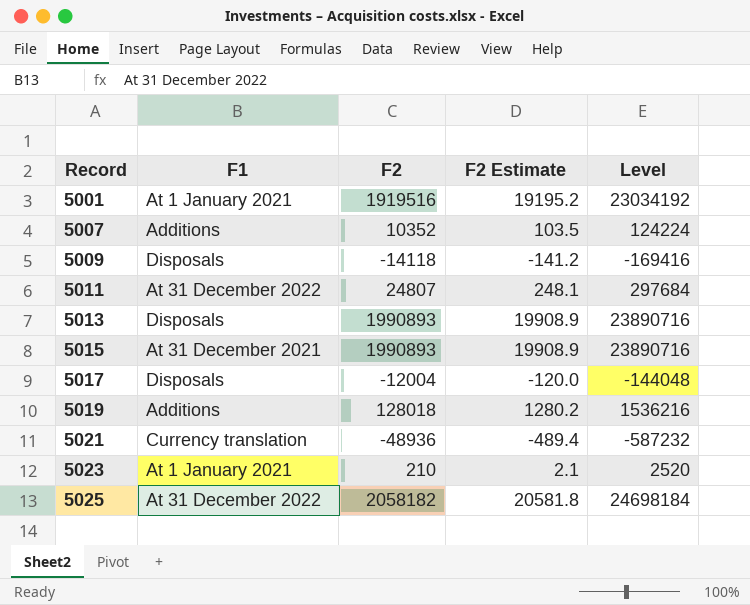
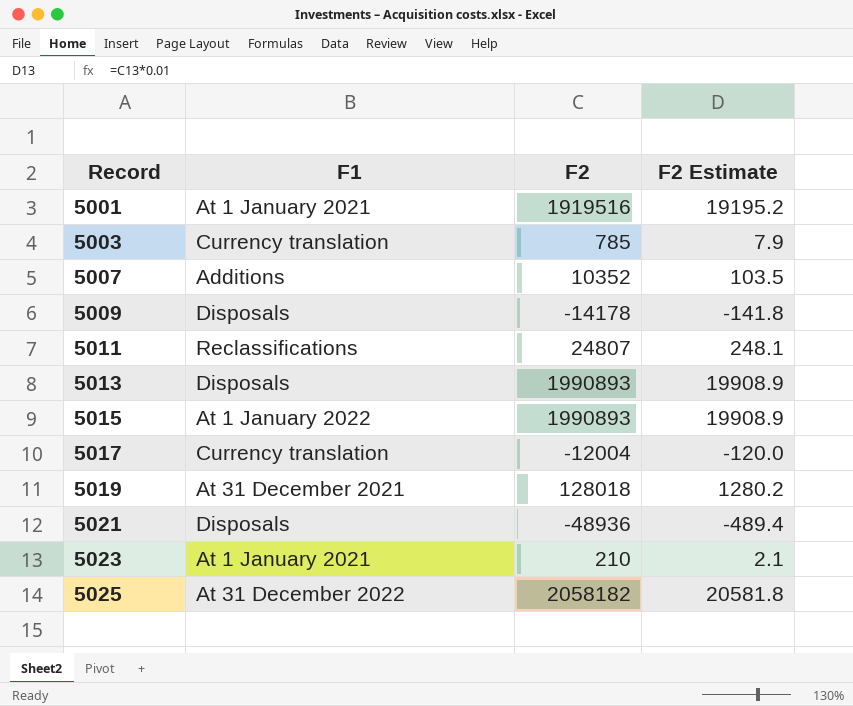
column Level | formula: [F2] * 12 -> none
row 5003: none -> Currency translation | 785 | 7.9
5009 | F2: -14118 -> -14178
5009 | F2 Estimate: -141.2 -> -141.8
5011 | F1: At 31 December 2022 -> Reclassifications
5015 | F1: At 31 December 2021 -> At 1 January 2022
5017 | F1: Disposals -> Currency translation
5019 | F1: Additions -> At 31 December 2021
5021 | F1: Currency translation -> Disposals

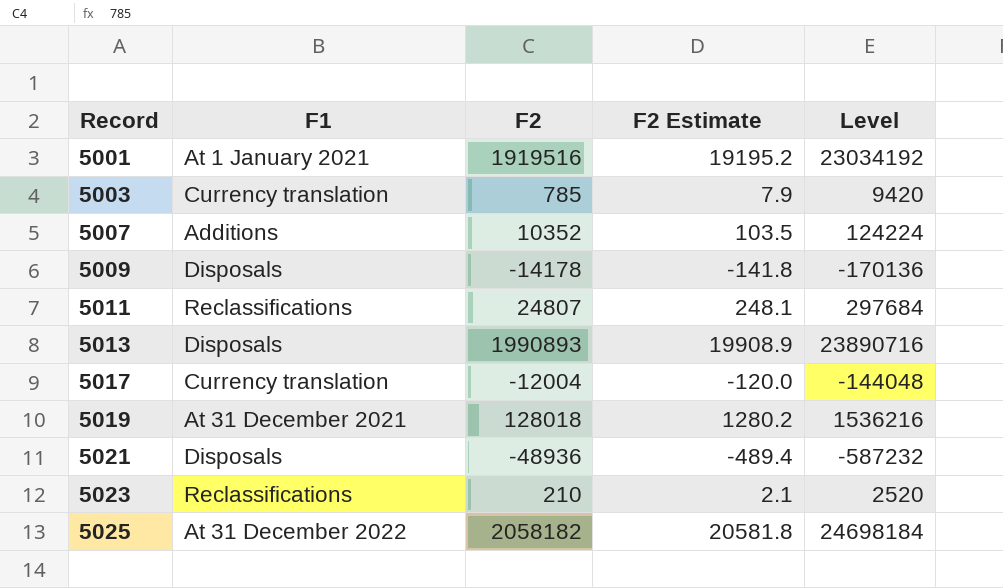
column Level | formula: none -> [F2] * 12
row 5015: At 1 January 2022 | 1990893 | 19908.9 -> none
5023 | F1: At 1 January 2021 -> Reclassifications

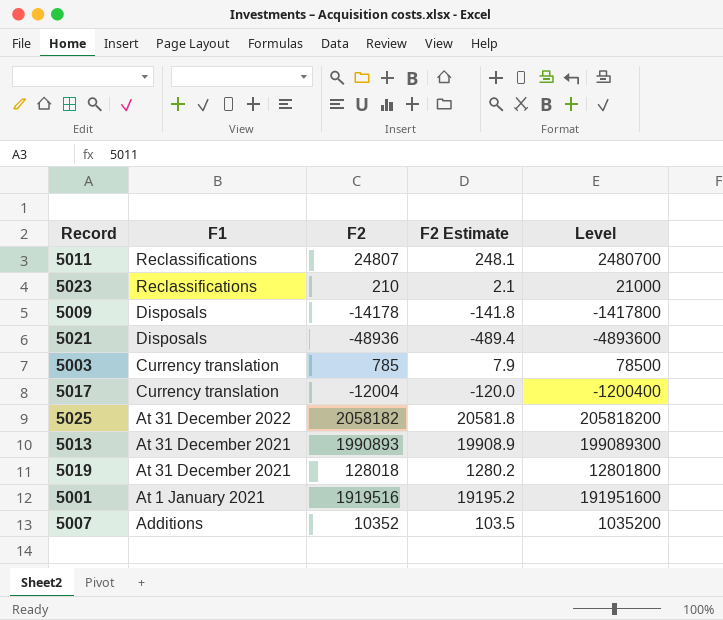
row order: Record ascending -> F1 descending
column Level | formula: [F2] * 12 -> [F2] * 100
5013 | F1: Disposals -> At 31 December 2021

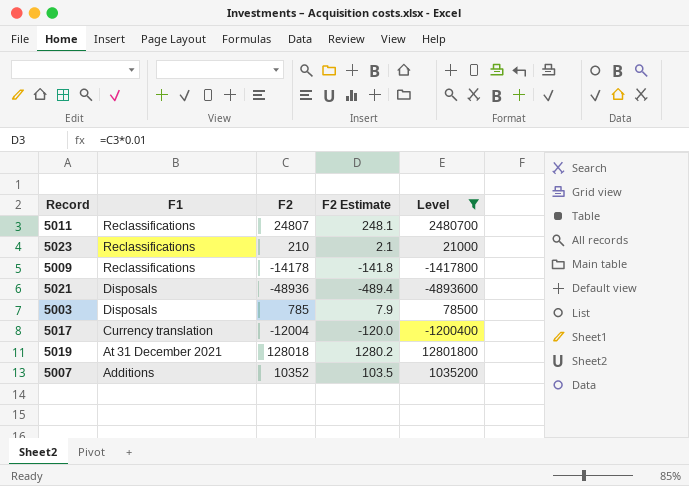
filter: none -> Level <= 12801800
5009 | F1: Disposals -> Reclassifications
5003 | F1: Currency translation -> Disposals

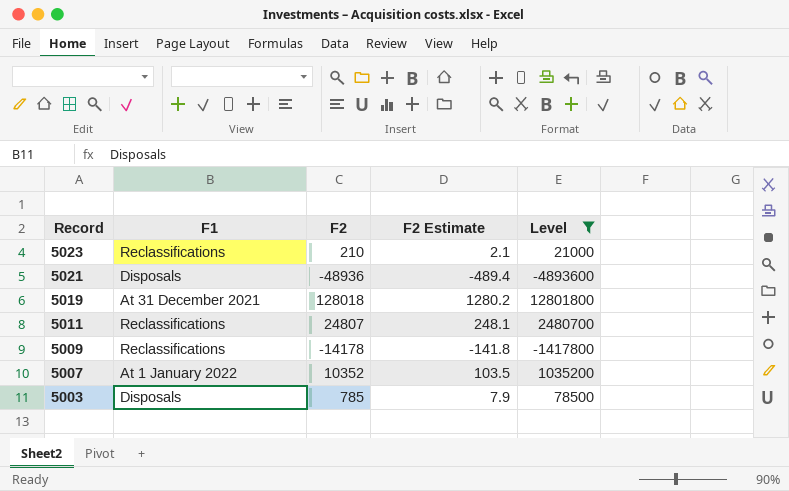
row order: F1 descending -> Record descending
row 5017: Currency translation | -12004 | -120.0 | -1200400 -> none
5007 | F1: Additions -> At 1 January 2022

